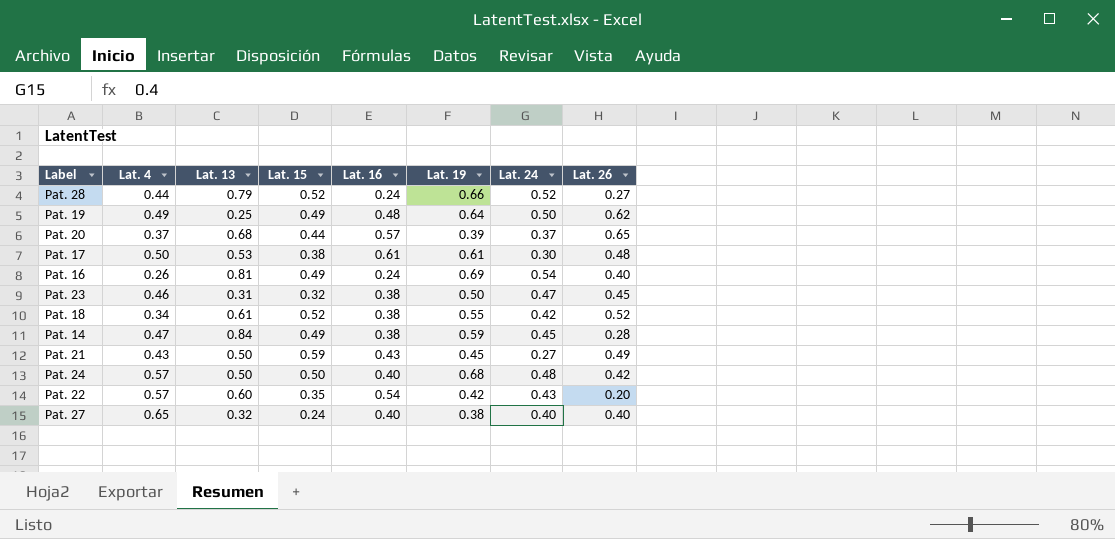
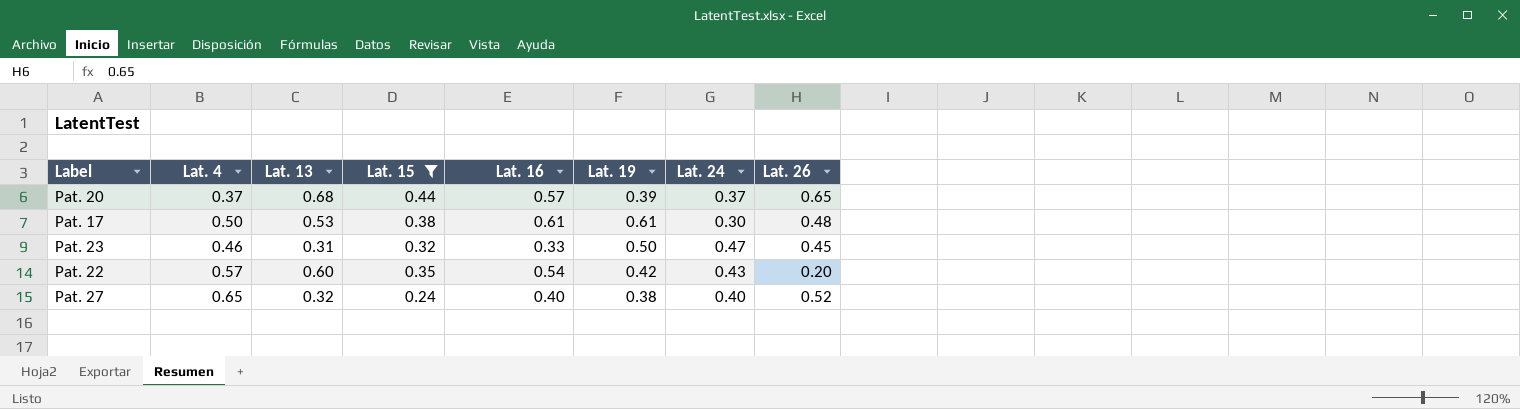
filter: none -> Lat. 15 <= 0.44
Pat. 23 | Lat. 16: 0.38 -> 0.33
Pat. 27 | Lat. 26: 0.40 -> 0.52

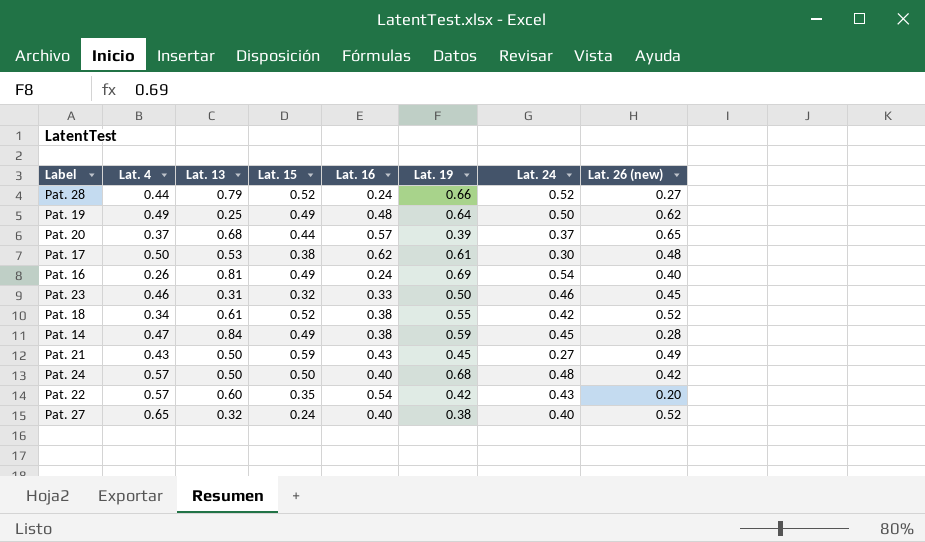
filter: Lat. 15 <= 0.44 -> none
column name: Lat. 26 -> Lat. 26 (new)
Pat. 17 | Lat. 16: 0.61 -> 0.62
Pat. 23 | Lat. 24: 0.47 -> 0.46

